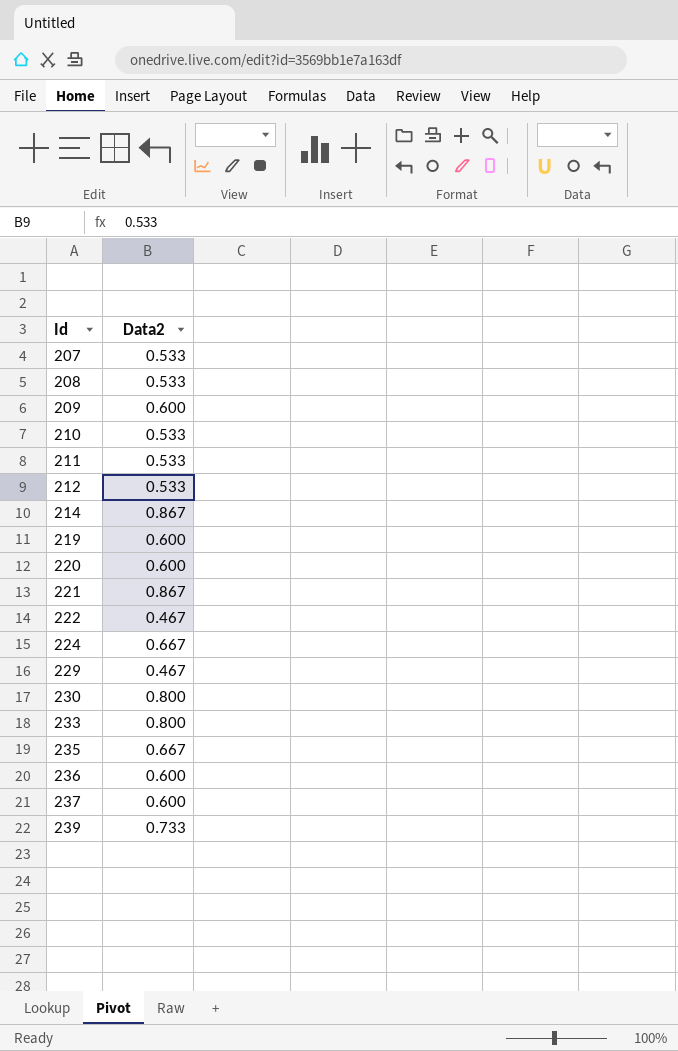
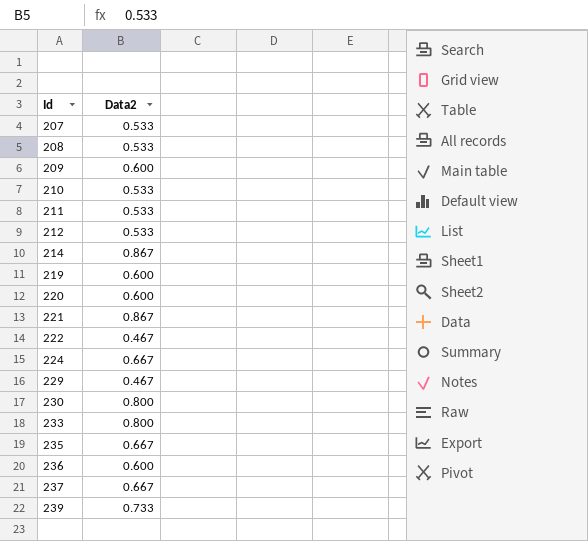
237 | Data2: 0.600 -> 0.667

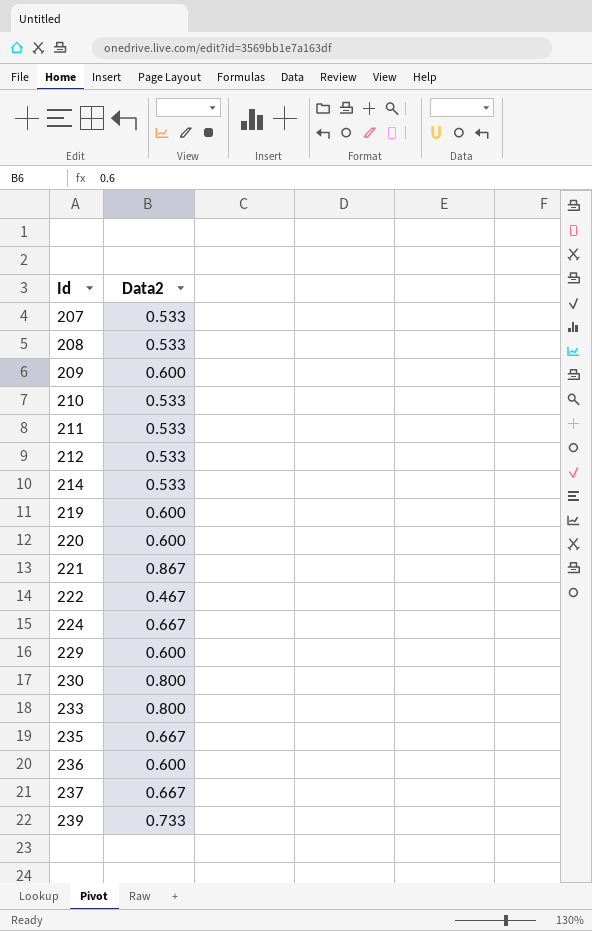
214 | Data2: 0.867 -> 0.533
229 | Data2: 0.467 -> 0.600

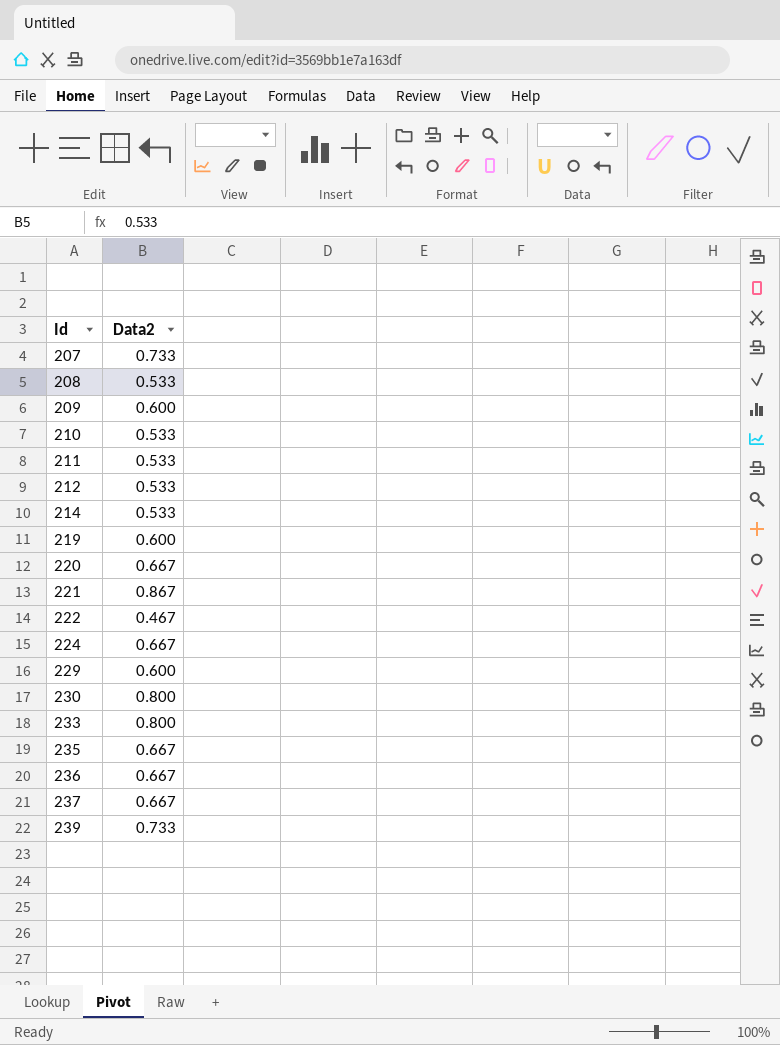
207 | Data2: 0.533 -> 0.733
220 | Data2: 0.600 -> 0.667
236 | Data2: 0.600 -> 0.667

